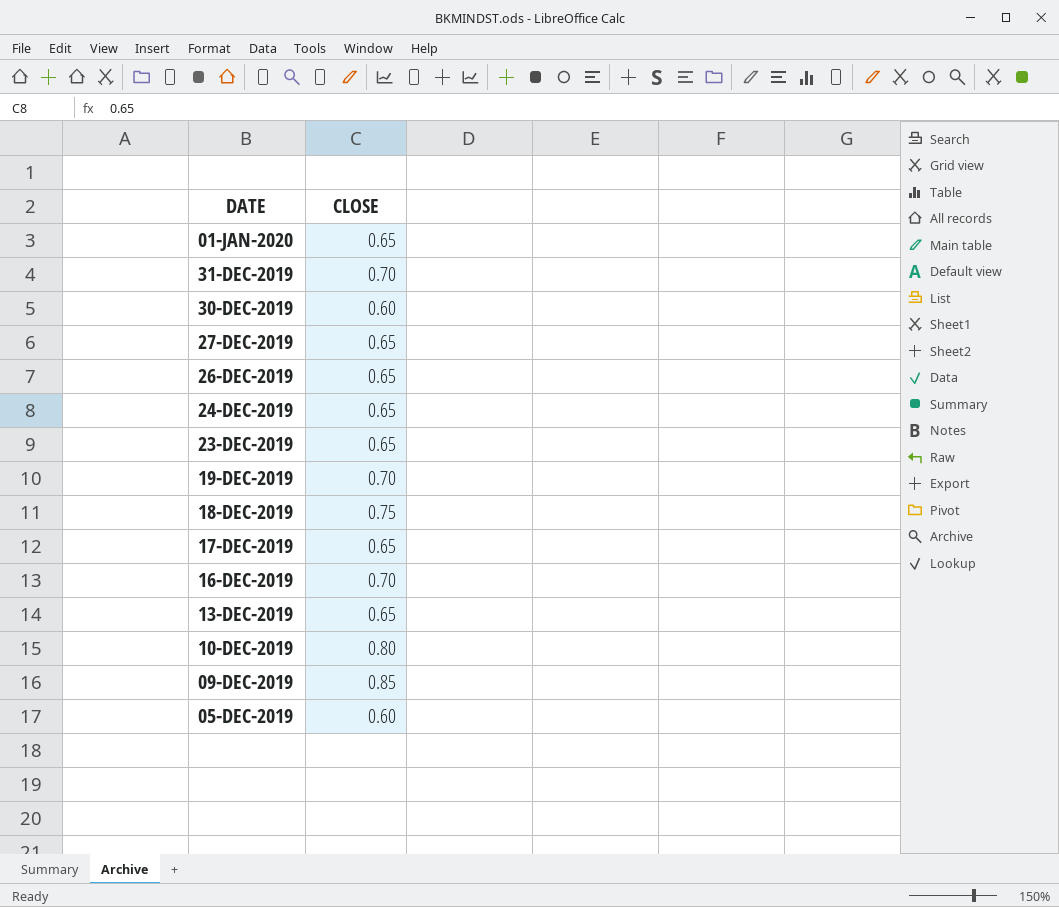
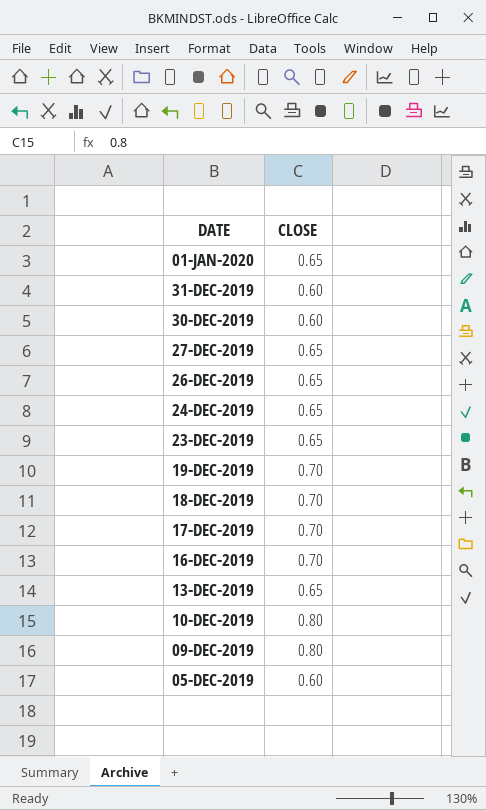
31-DEC-2019 | CLOSE: 0.70 -> 0.60
18-DEC-2019 | CLOSE: 0.75 -> 0.70
17-DEC-2019 | CLOSE: 0.65 -> 0.70
09-DEC-2019 | CLOSE: 0.85 -> 0.80

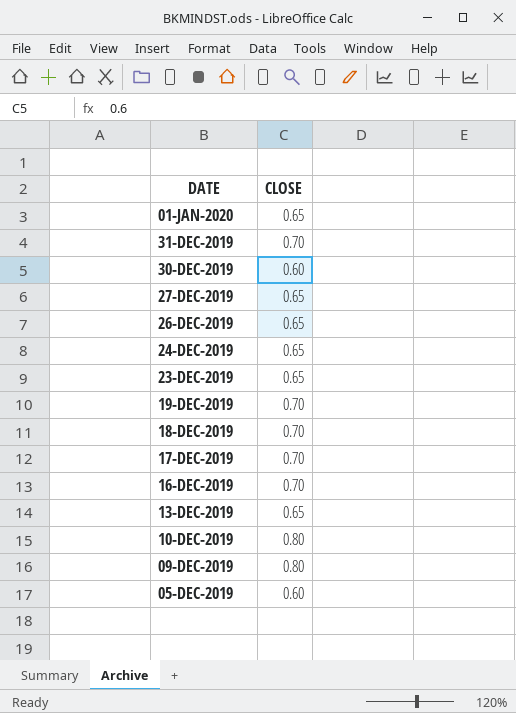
31-DEC-2019 | CLOSE: 0.60 -> 0.70

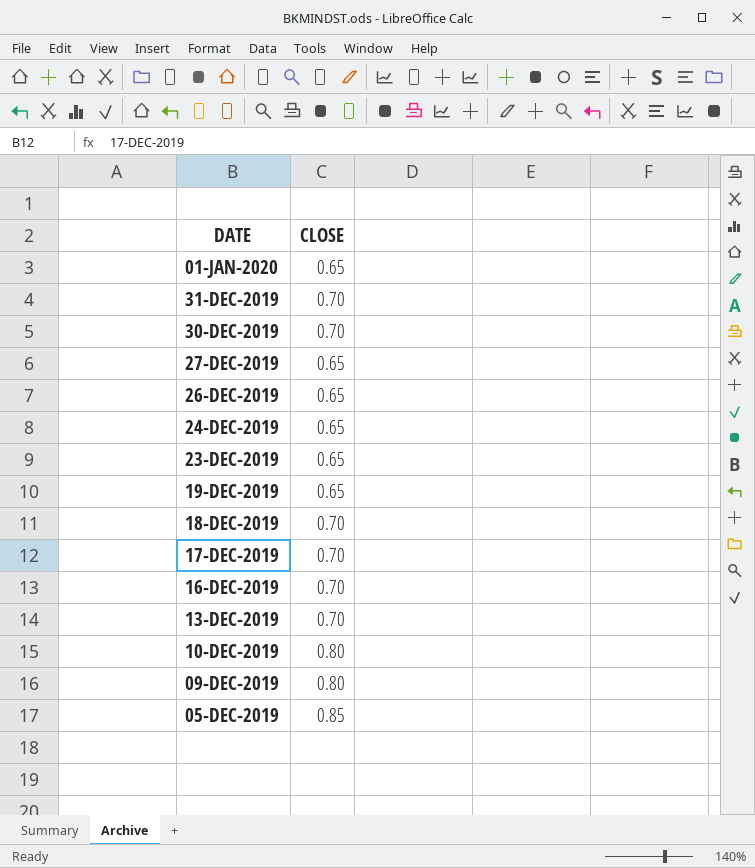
30-DEC-2019 | CLOSE: 0.60 -> 0.70
19-DEC-2019 | CLOSE: 0.70 -> 0.65
13-DEC-2019 | CLOSE: 0.65 -> 0.70
05-DEC-2019 | CLOSE: 0.60 -> 0.85

